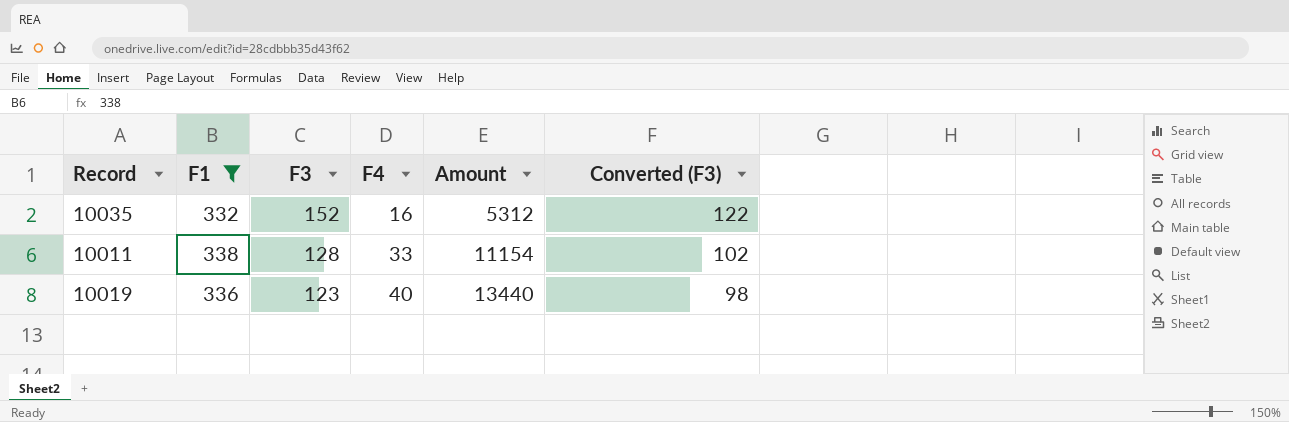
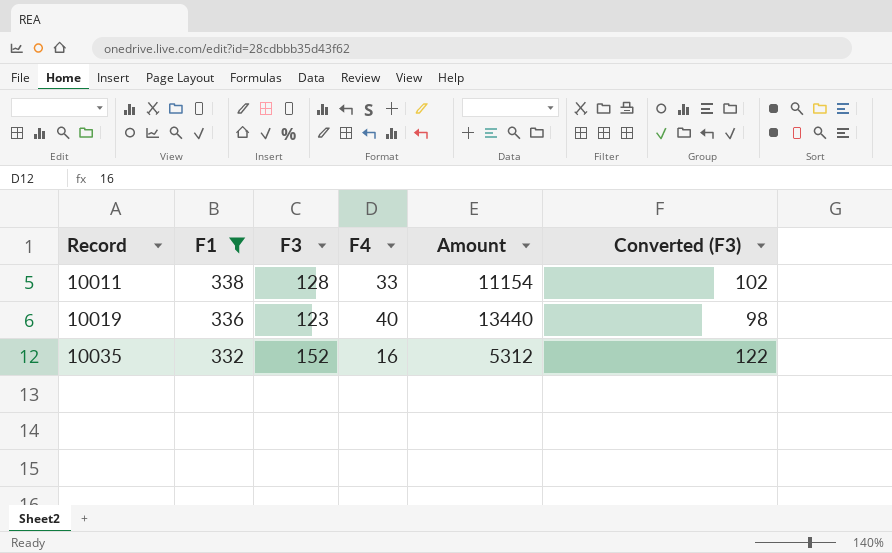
row order: F3 descending -> Record ascending

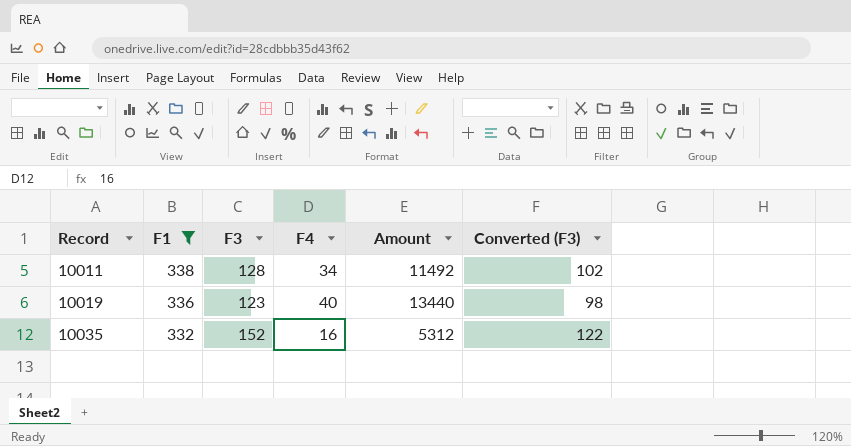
10011 | F4: 33 -> 34
10011 | Amount: 11154 -> 11492

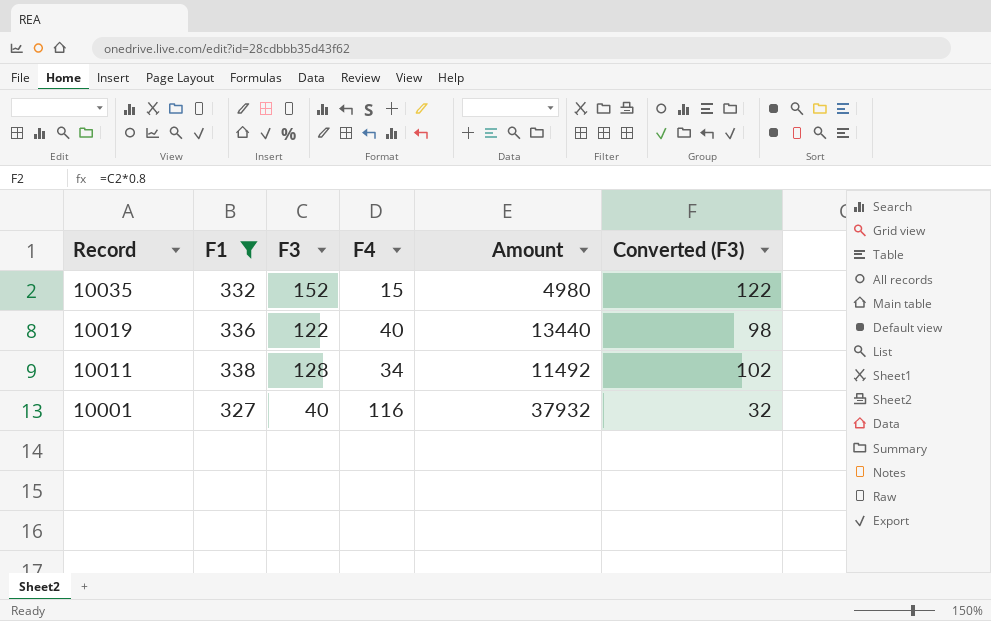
row order: Record ascending -> Record descending
10035 | F4: 16 -> 15
10035 | Amount: 5312 -> 4980
10019 | F3: 123 -> 122
row 10001: none -> 327 | 40 | 116 | 37932 | 32

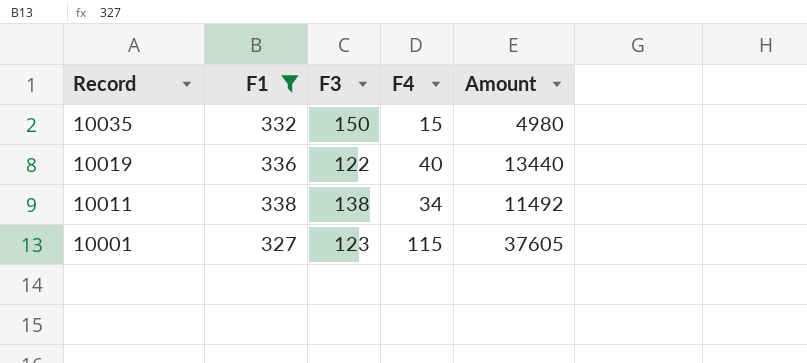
column Converted (F3) | formula: [F3] * 0.8 -> none
10035 | F3: 152 -> 150
10011 | F3: 128 -> 138
10001 | F3: 40 -> 123
10001 | F4: 116 -> 115
10001 | Amount: 37932 -> 37605

